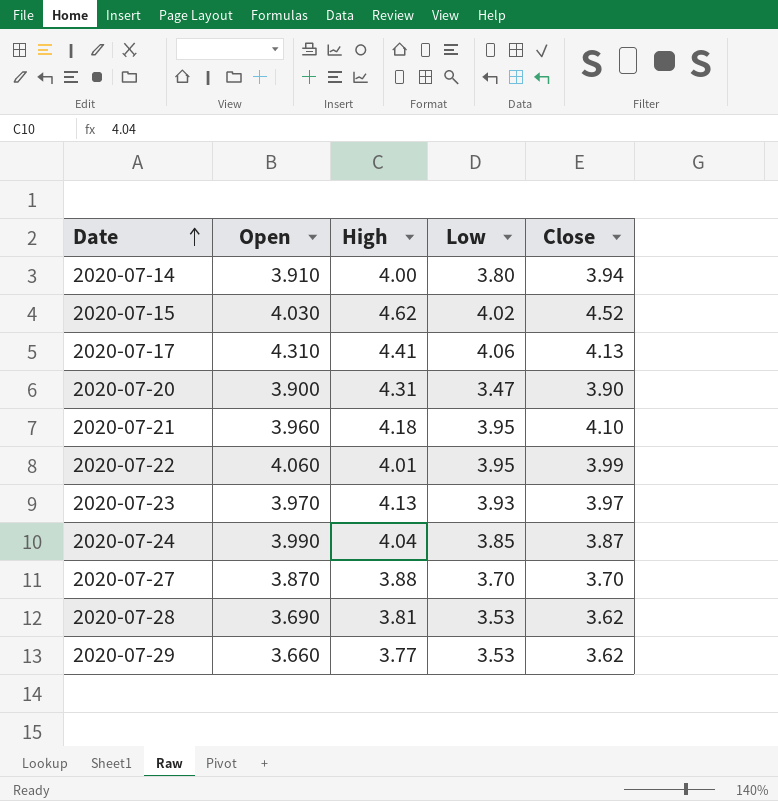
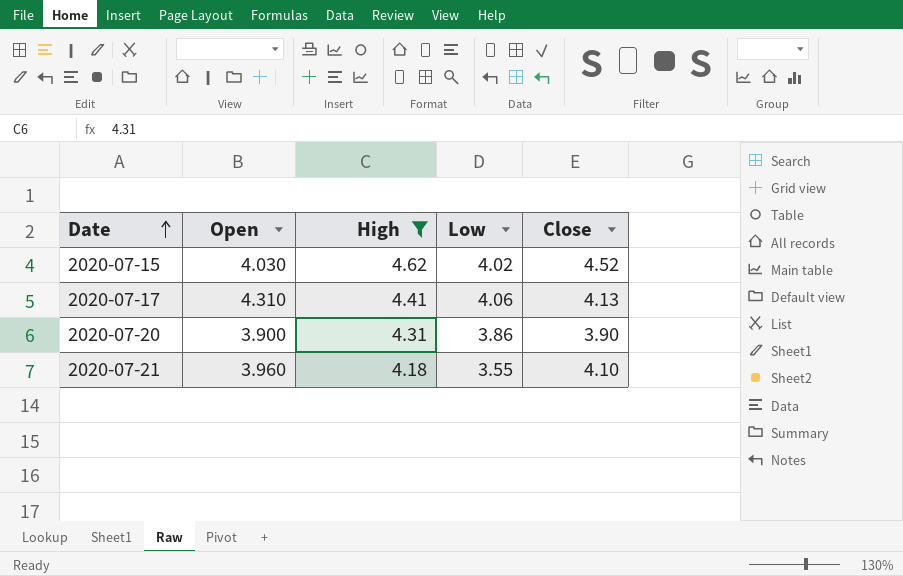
filter: none -> High >= 4.18
2020-07-20 | Low: 3.47 -> 3.86
2020-07-21 | Low: 3.95 -> 3.55

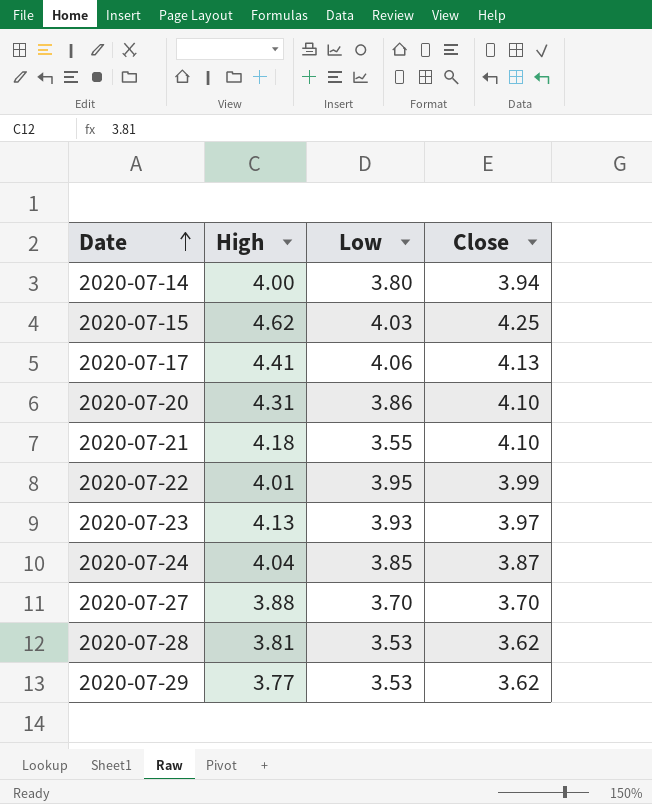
filter: High >= 4.18 -> none
column Open | position: 2 -> none
2020-07-15 | Low: 4.02 -> 4.03
2020-07-15 | Close: 4.52 -> 4.25
2020-07-20 | Close: 3.90 -> 4.10

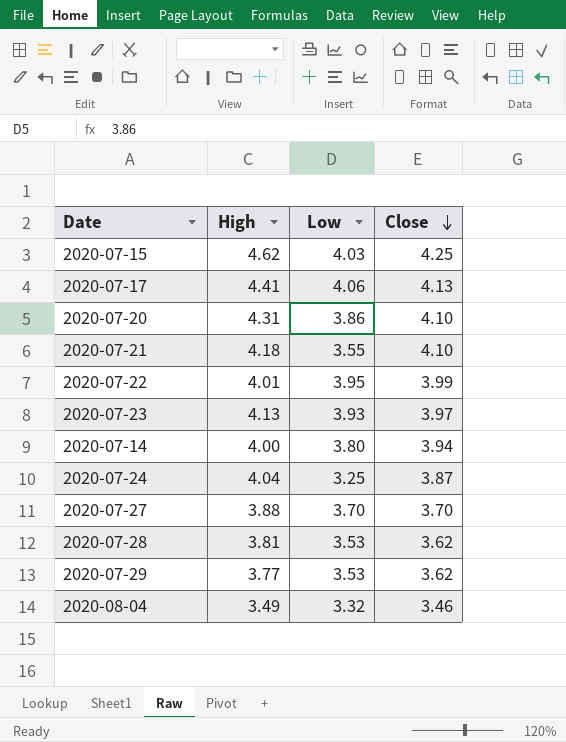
row order: Date ascending -> Close descending
2020-07-24 | Low: 3.85 -> 3.25
row 2020-08-04: none -> 3.49 | 3.32 | 3.46

